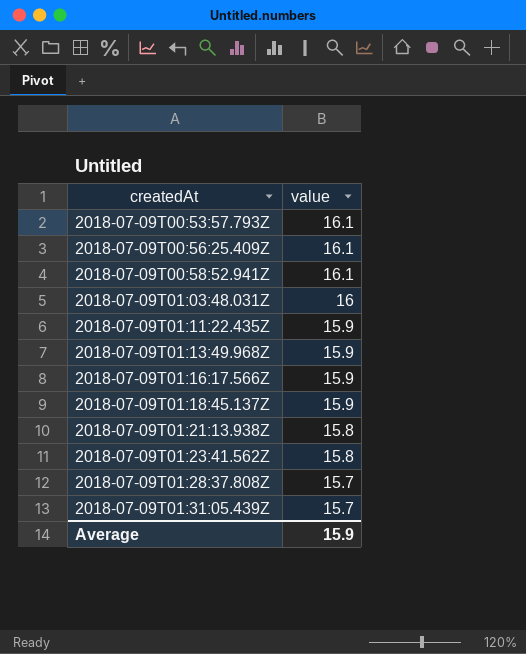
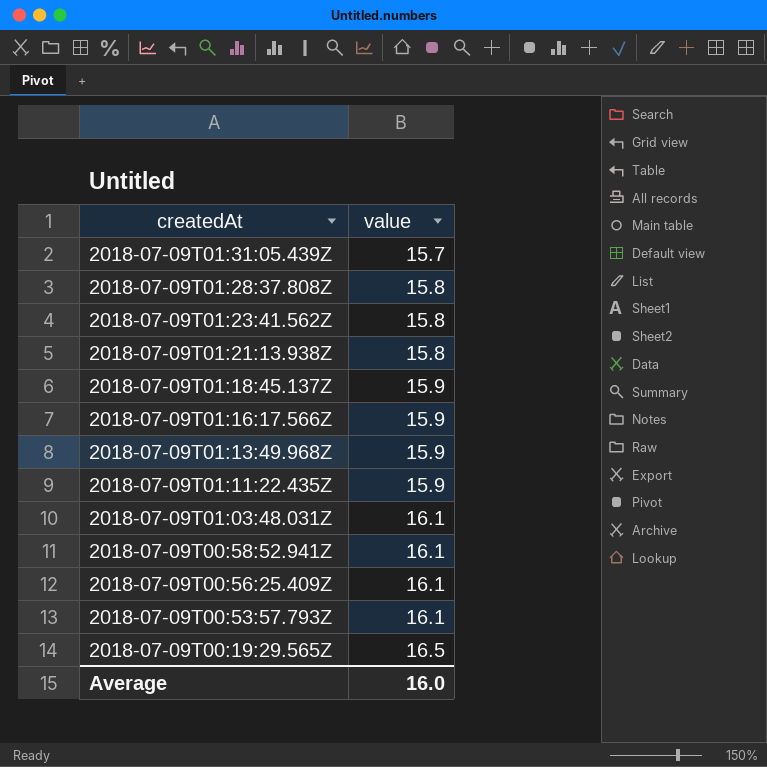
row order: createdAt ascending -> createdAt descending
2018-07-09T01:28:37.808Z | value: 15.7 -> 15.8
2018-07-09T01:03:48.031Z | value: 16 -> 16.1
row 2018-07-09T00:19:29.565Z: none -> 16.5
Average | value: 15.9 -> 16.0

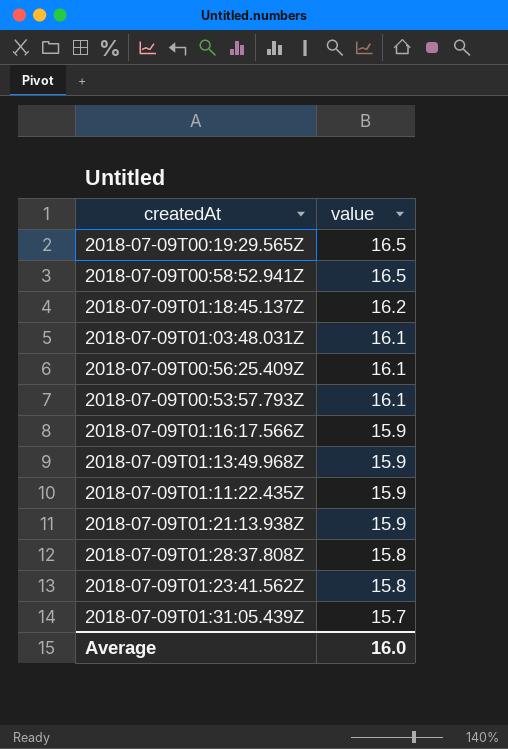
row order: createdAt descending -> value descending
2018-07-09T00:58:52.941Z | value: 16.1 -> 16.5
2018-07-09T01:18:45.137Z | value: 15.9 -> 16.2
2018-07-09T01:21:13.938Z | value: 15.8 -> 15.9

